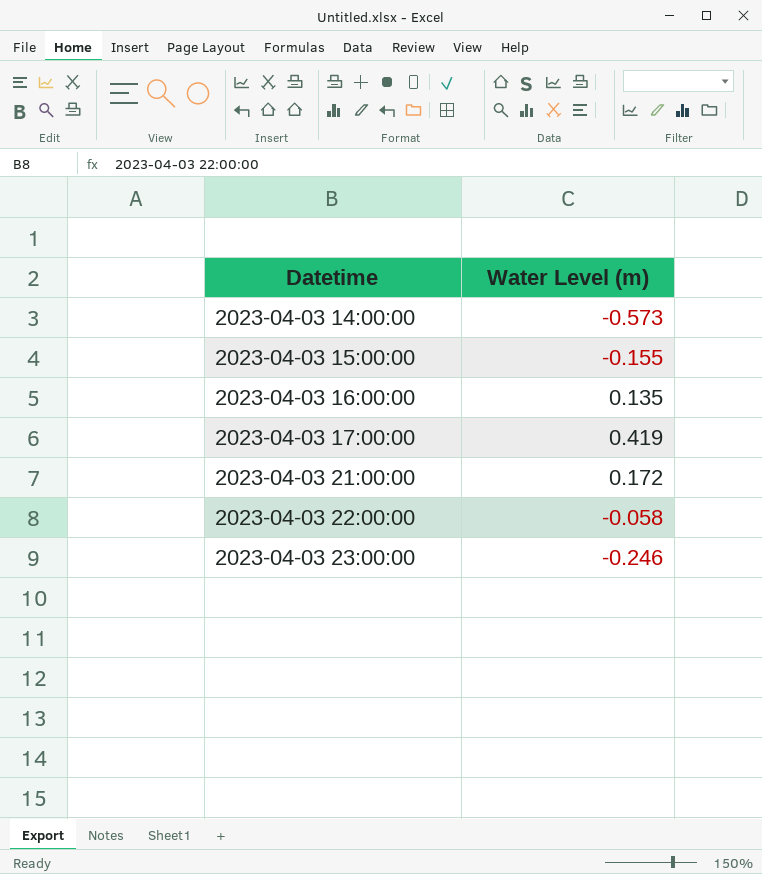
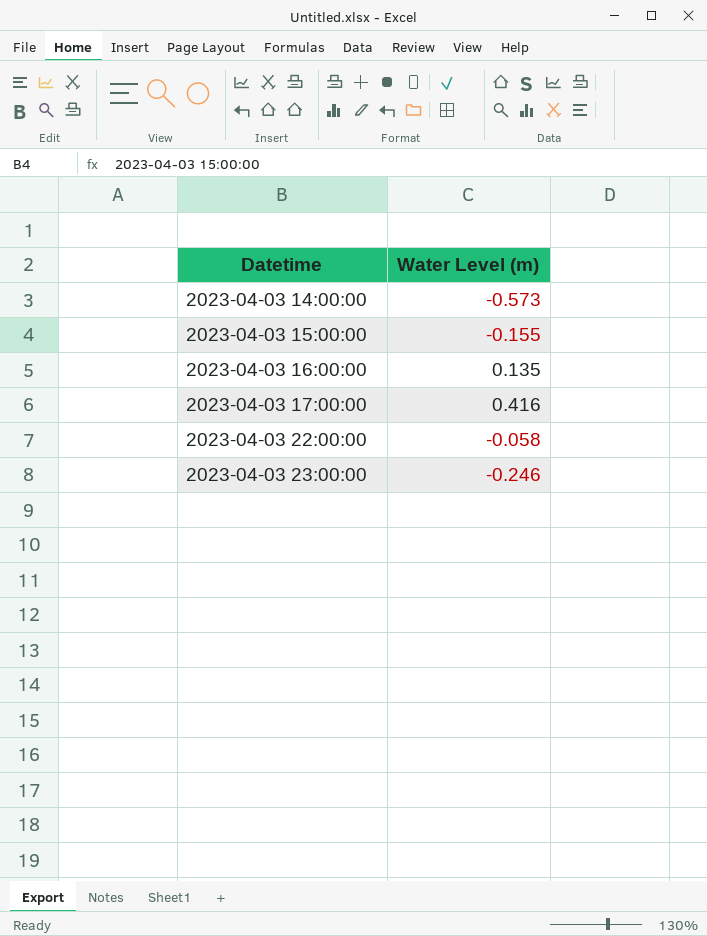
row 2023-04-03 21:00:00: 0.172 -> none
2023-04-03 17:00:00 | Water Level (m): 0.419 -> 0.416

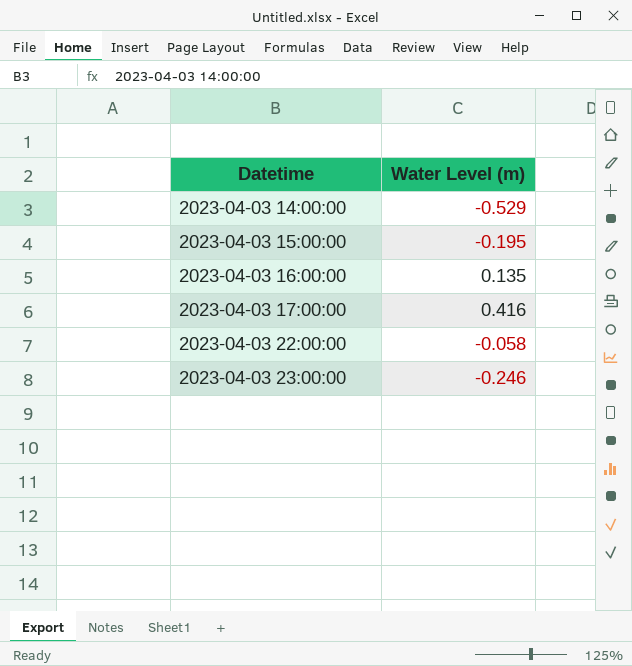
2023-04-03 14:00:00 | Water Level (m): -0.573 -> -0.529
2023-04-03 15:00:00 | Water Level (m): -0.155 -> -0.195

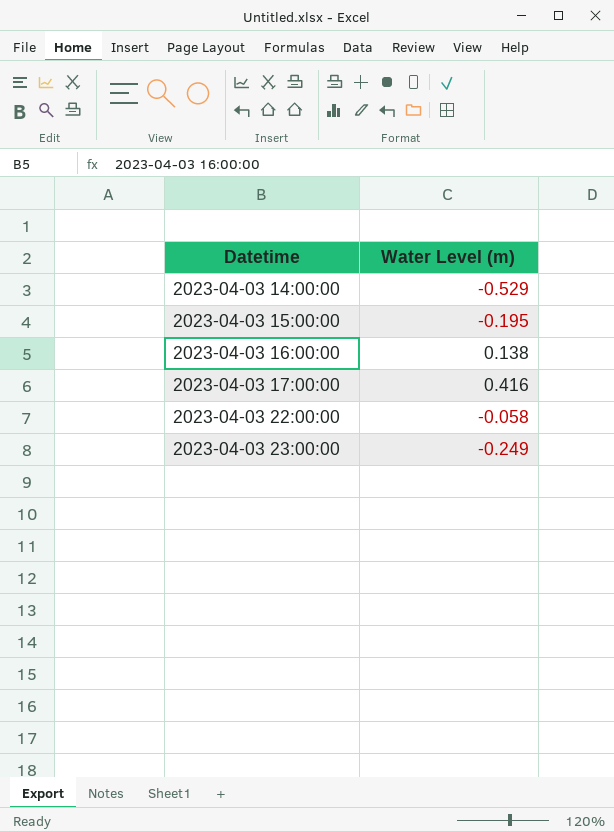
2023-04-03 16:00:00 | Water Level (m): 0.135 -> 0.138
2023-04-03 23:00:00 | Water Level (m): -0.246 -> -0.249

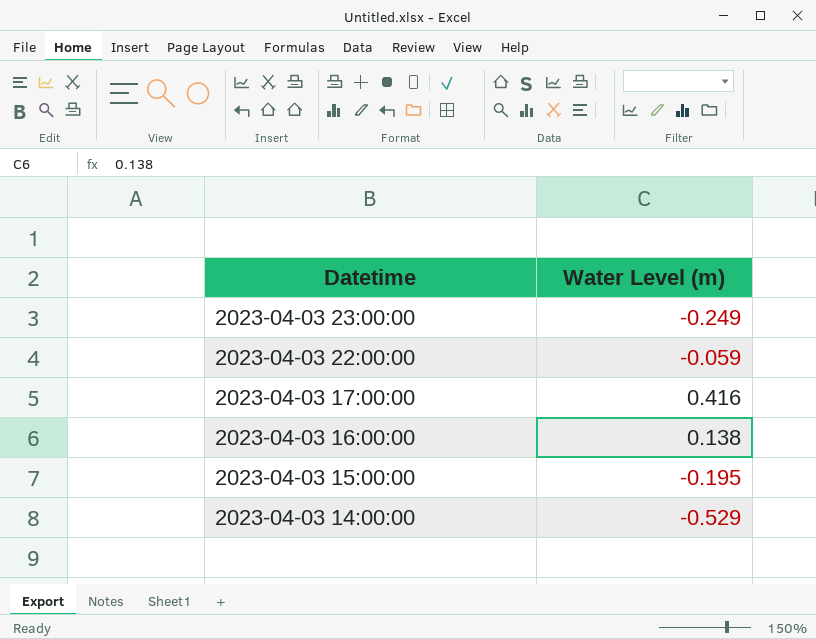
row order: Datetime ascending -> Datetime descending
2023-04-03 22:00:00 | Water Level (m): -0.058 -> -0.059

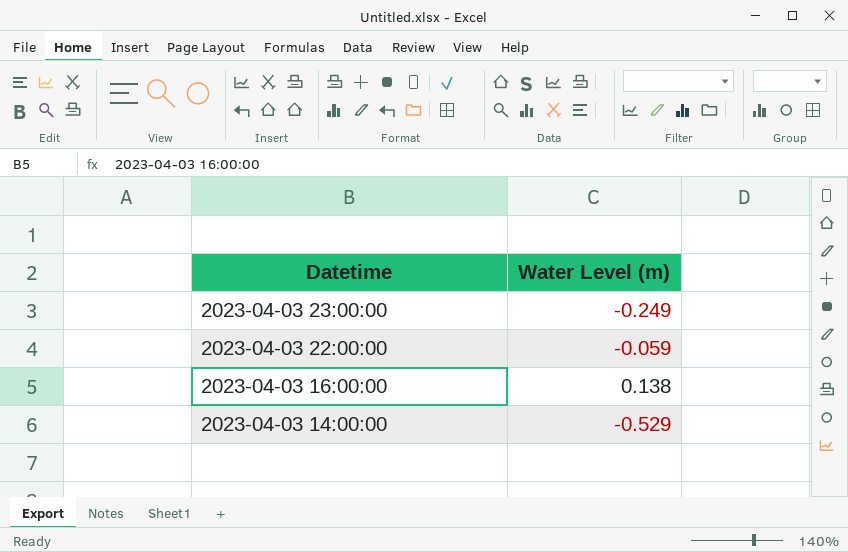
row 2023-04-03 17:00:00: 0.416 -> none
row 2023-04-03 15:00:00: -0.195 -> none

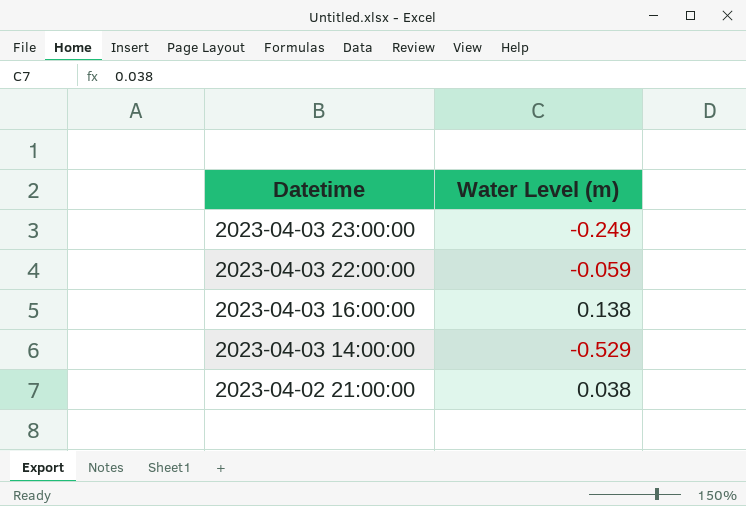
row 2023-04-02 21:00:00: none -> 0.038

